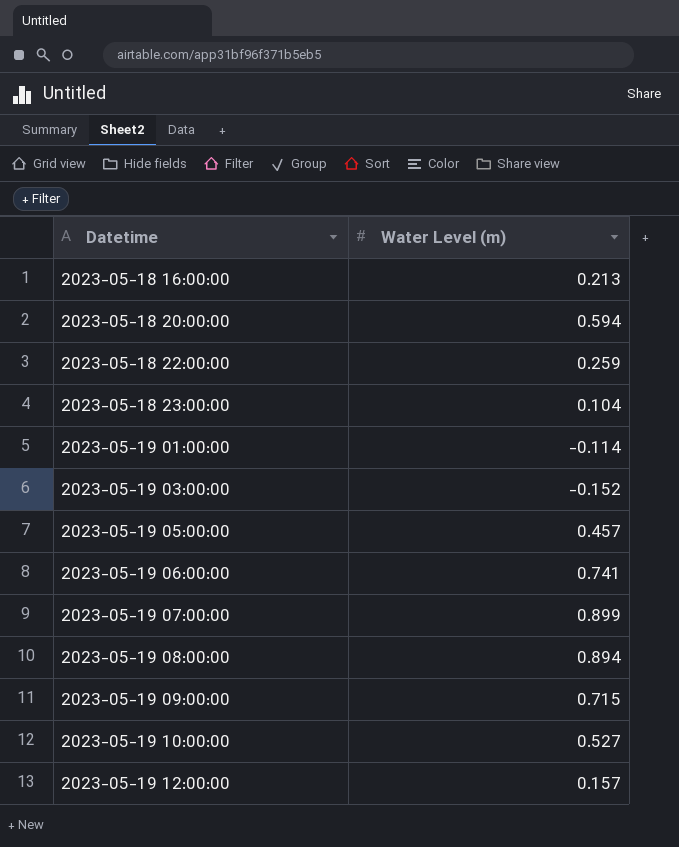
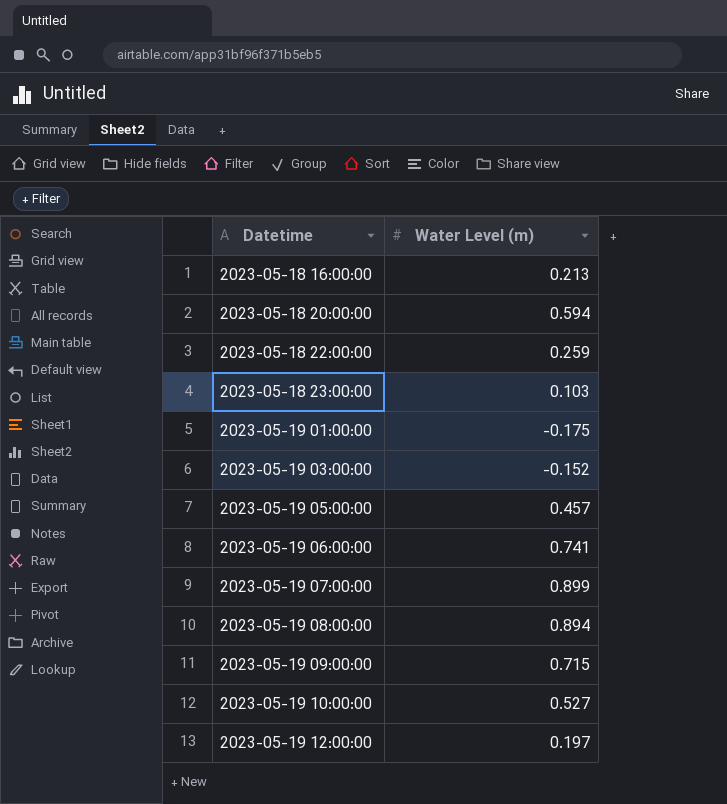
2023-05-18 23:00:00 | Water Level (m): 0.104 -> 0.103
2023-05-19 01:00:00 | Water Level (m): -0.114 -> -0.175
2023-05-19 12:00:00 | Water Level (m): 0.157 -> 0.197

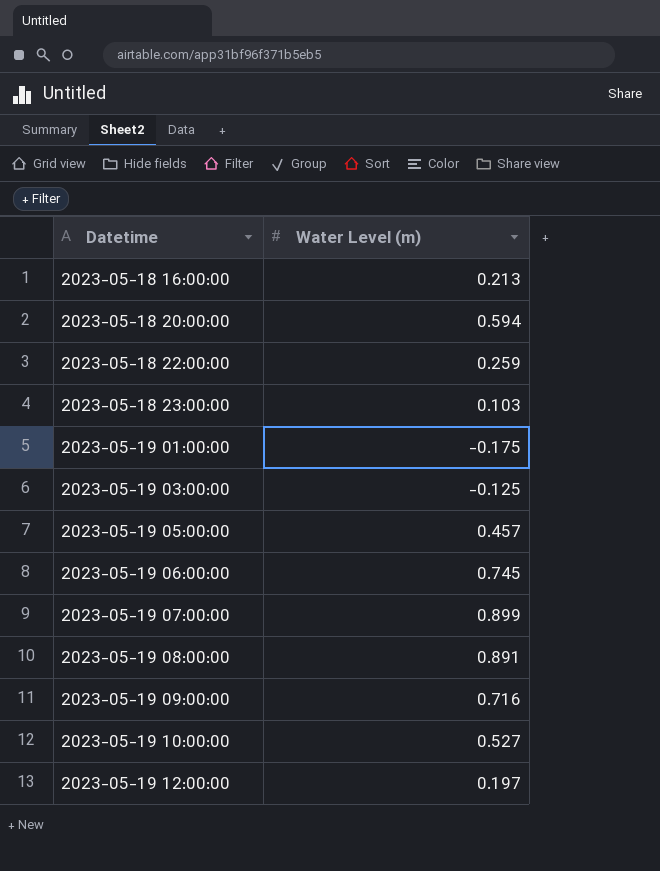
2023-05-19 03:00:00 | Water Level (m): -0.152 -> -0.125
2023-05-19 06:00:00 | Water Level (m): 0.741 -> 0.745
2023-05-19 08:00:00 | Water Level (m): 0.894 -> 0.891
2023-05-19 09:00:00 | Water Level (m): 0.715 -> 0.716

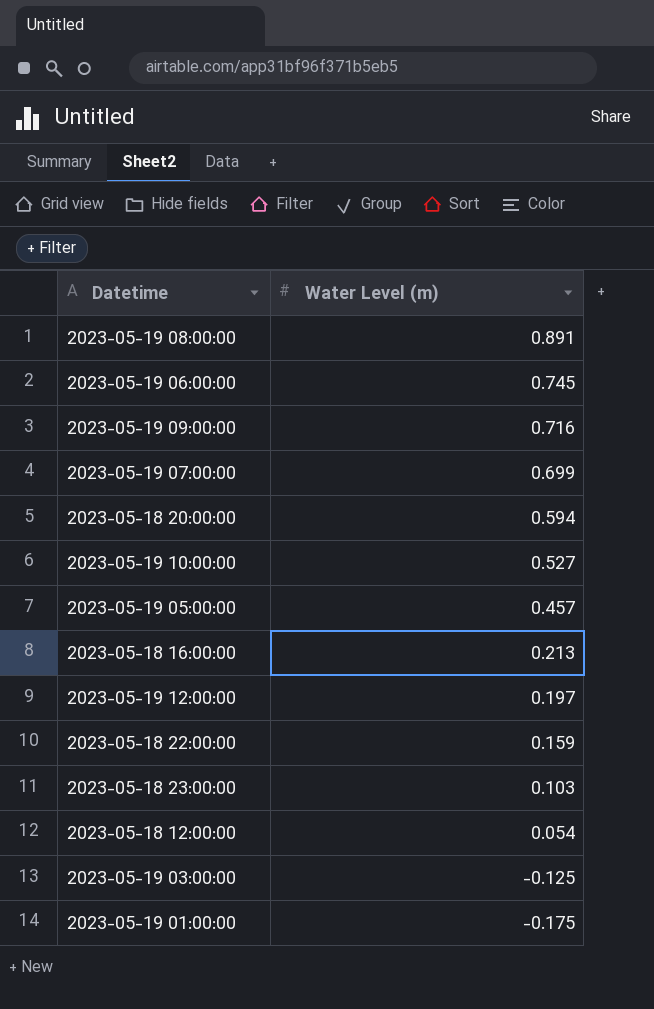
row order: Datetime ascending -> Water Level (m) descending
2023-05-19 07:00:00 | Water Level (m): 0.899 -> 0.699
2023-05-18 22:00:00 | Water Level (m): 0.259 -> 0.159
row 2023-05-18 12:00:00: none -> 0.054

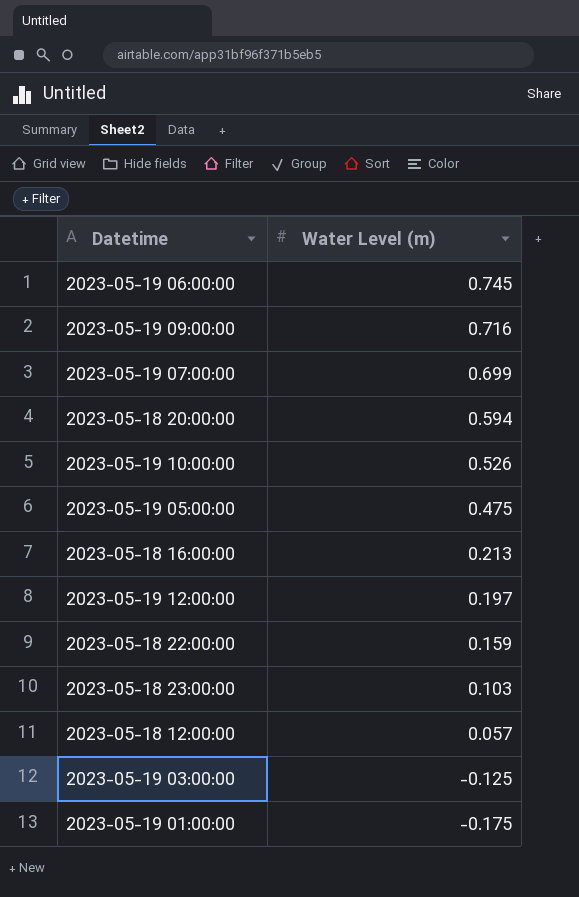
row 2023-05-19 08:00:00: 0.891 -> none
2023-05-19 10:00:00 | Water Level (m): 0.527 -> 0.526
2023-05-19 05:00:00 | Water Level (m): 0.457 -> 0.475
2023-05-18 12:00:00 | Water Level (m): 0.054 -> 0.057

